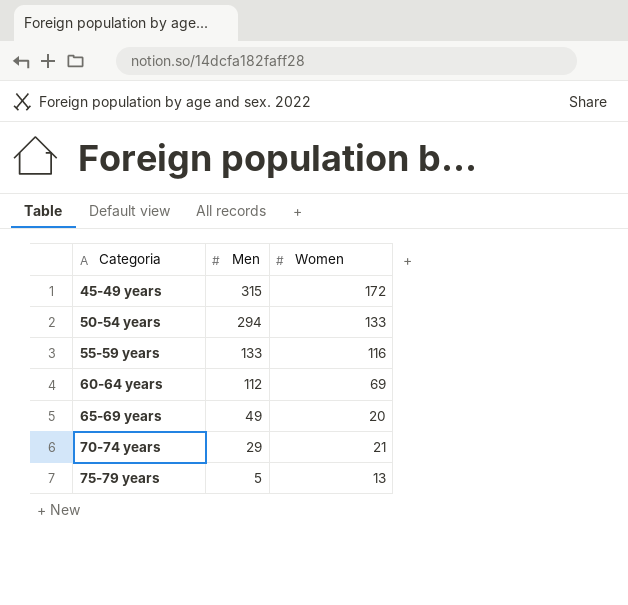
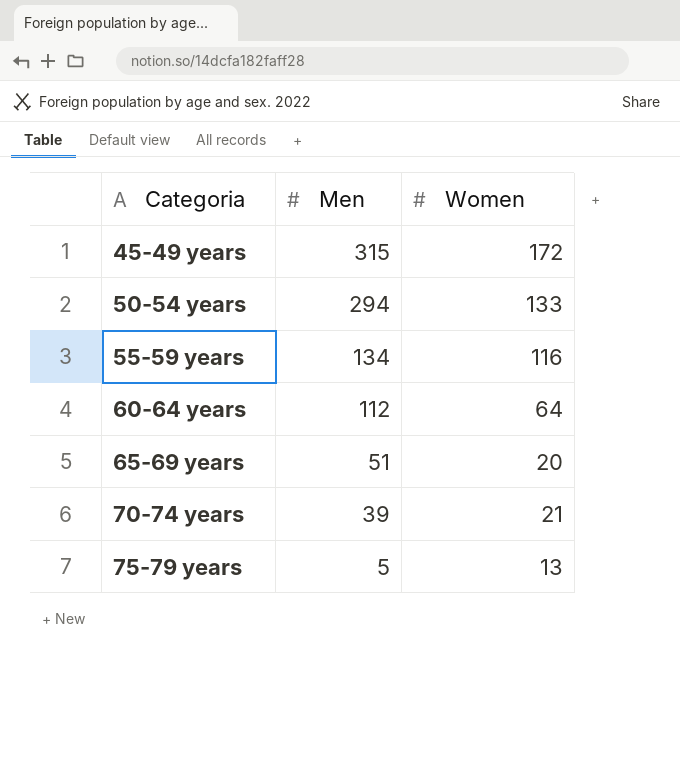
55-59 years | Men: 133 -> 134
60-64 years | Women: 69 -> 64
65-69 years | Men: 49 -> 51
70-74 years | Men: 29 -> 39

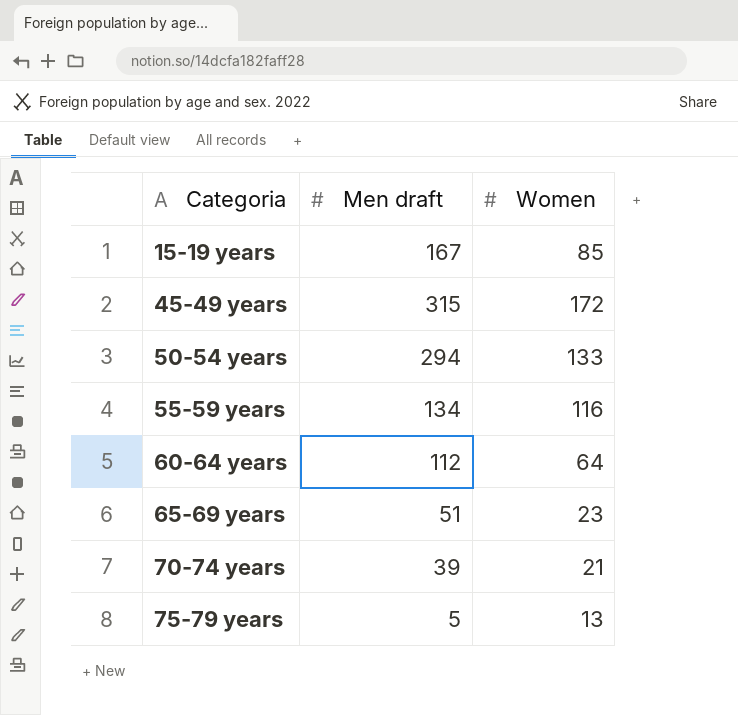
column name: Men -> Men draft
row 15-19 years: none -> 167 | 85
65-69 years | Women: 20 -> 23

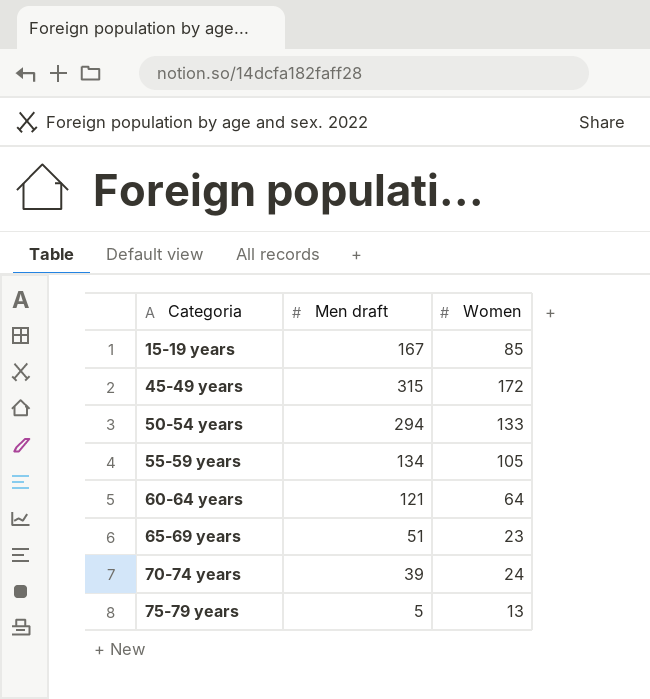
55-59 years | Women: 116 -> 105
60-64 years | Men draft: 112 -> 121
70-74 years | Women: 21 -> 24

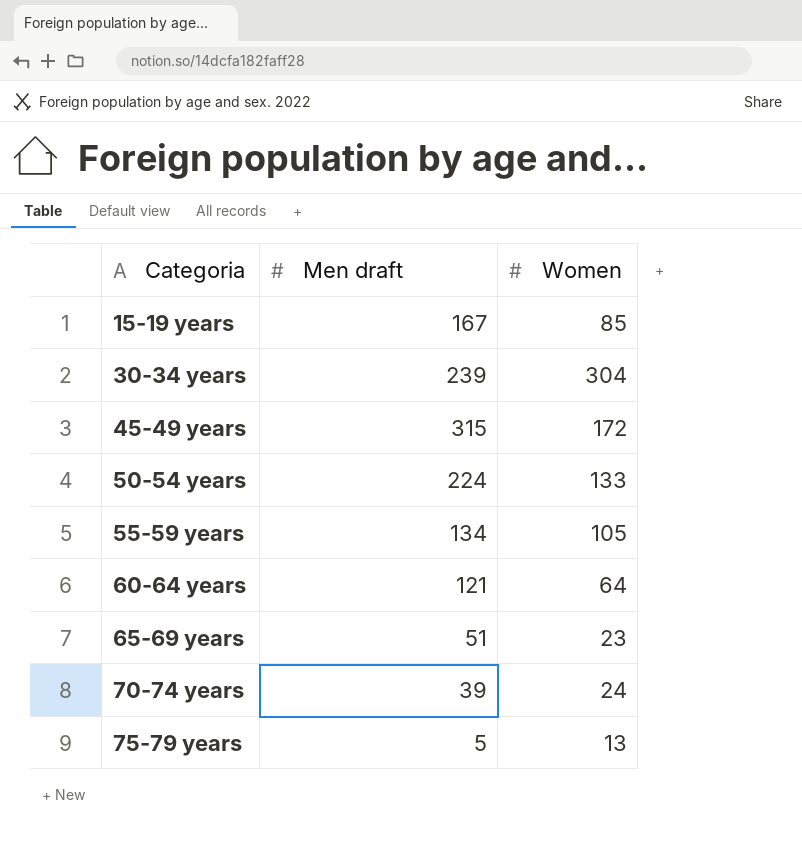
row 30-34 years: none -> 239 | 304
50-54 years | Men draft: 294 -> 224

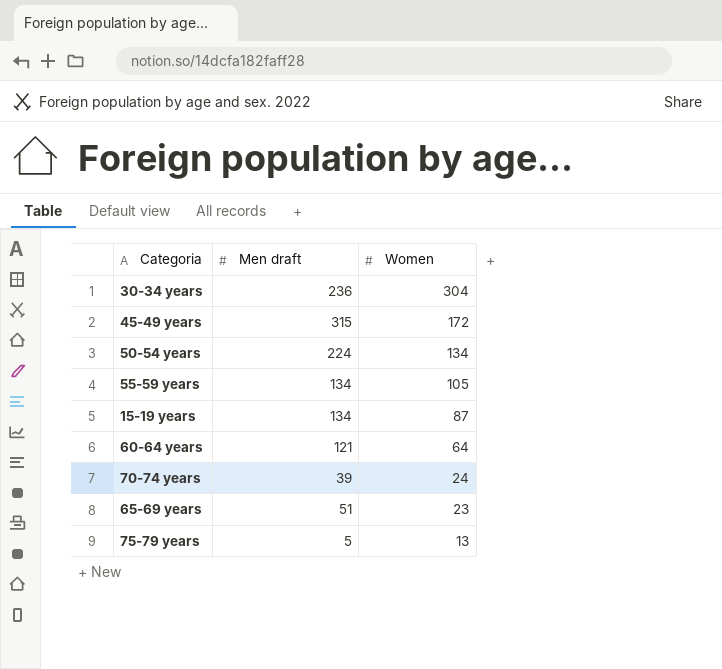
row order: Categoria ascending -> Women descending
30-34 years | Men draft: 239 -> 236
50-54 years | Women: 133 -> 134
15-19 years | Men draft: 167 -> 134
15-19 years | Women: 85 -> 87

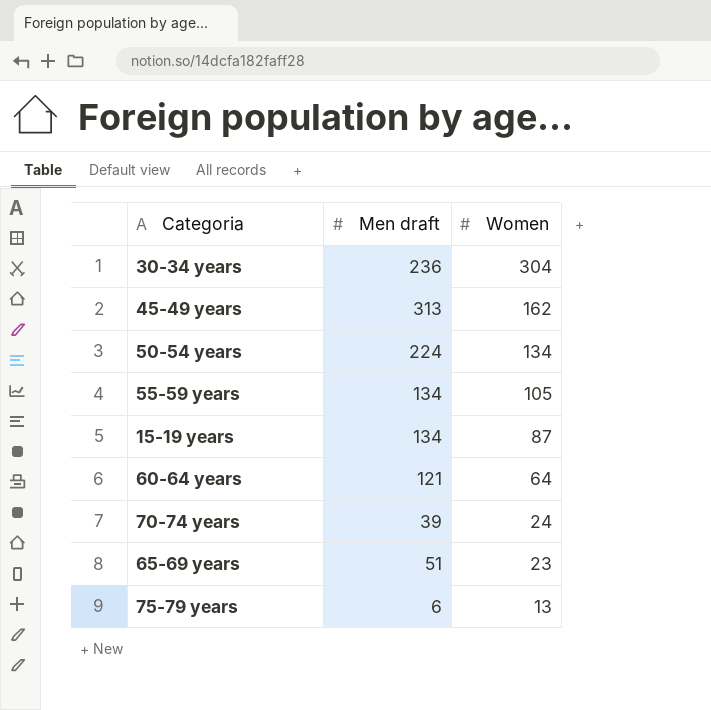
45-49 years | Men draft: 315 -> 313
45-49 years | Women: 172 -> 162
75-79 years | Men draft: 5 -> 6

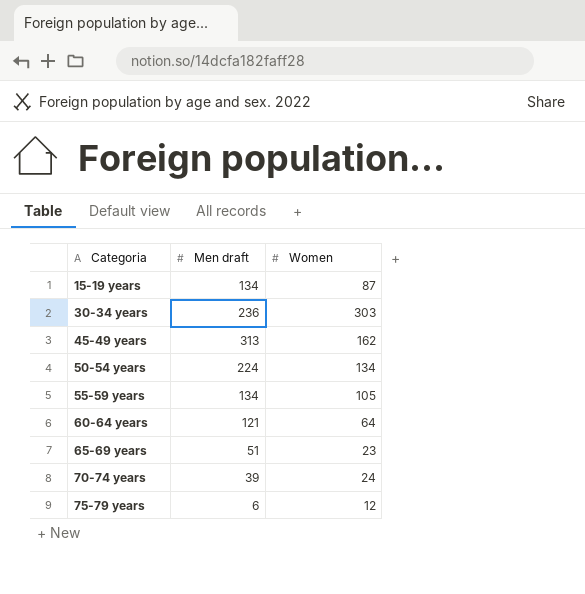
row order: Women descending -> Categoria ascending
30-34 years | Women: 304 -> 303
75-79 years | Women: 13 -> 12

